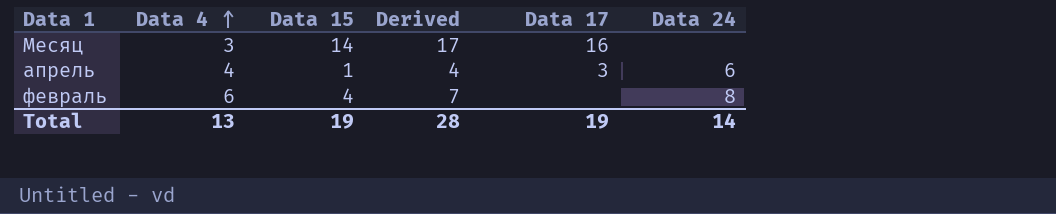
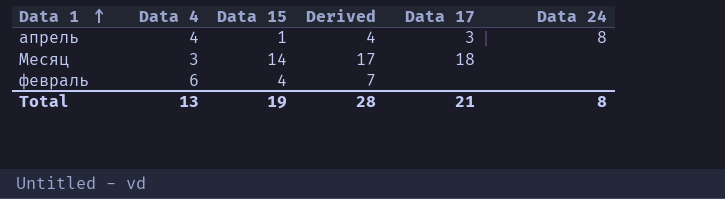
row order: Data 4 ascending -> Data 1 ascending
апрель | Data 24: 6 -> 8
Месяц | Data 17: 16 -> 18
февраль | Data 24: 8 -> none
Total | Data 17: 19 -> 21
Total | Data 24: 14 -> 8

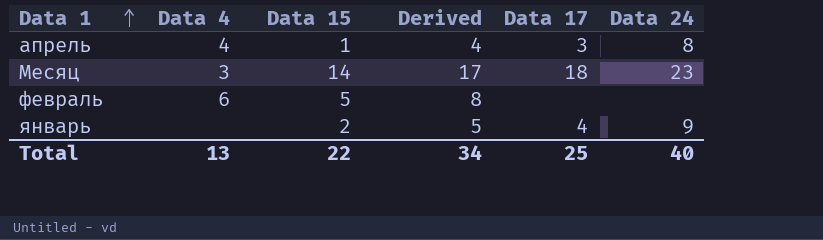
Месяц | Data 24: none -> 23
февраль | Data 15: 4 -> 5
февраль | Derived: 7 -> 8
row январь: none -> none | 2 | 5 | 4 | 9
Total | Data 15: 19 -> 22
Total | Derived: 28 -> 34
Total | Data 17: 21 -> 25
Total | Data 24: 8 -> 40

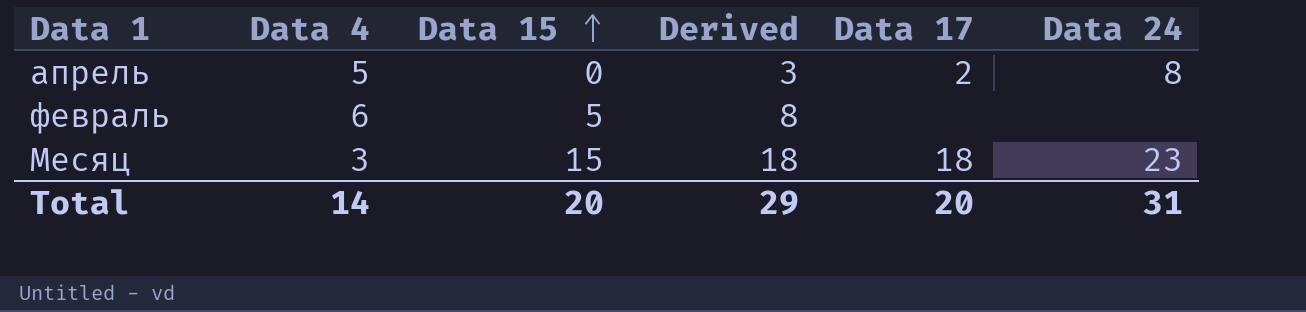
row order: Data 1 ascending -> Data 15 ascending
row январь: none | 2 | 5 | 4 | 9 -> none
апрель | Data 4: 4 -> 5
апрель | Data 15: 1 -> 0
апрель | Derived: 4 -> 3
апрель | Data 17: 3 -> 2
Месяц | Data 15: 14 -> 15
Месяц | Derived: 17 -> 18
Total | Data 4: 13 -> 14
Total | Data 15: 22 -> 20
Total | Derived: 34 -> 29
Total | Data 17: 25 -> 20
Total | Data 24: 40 -> 31

